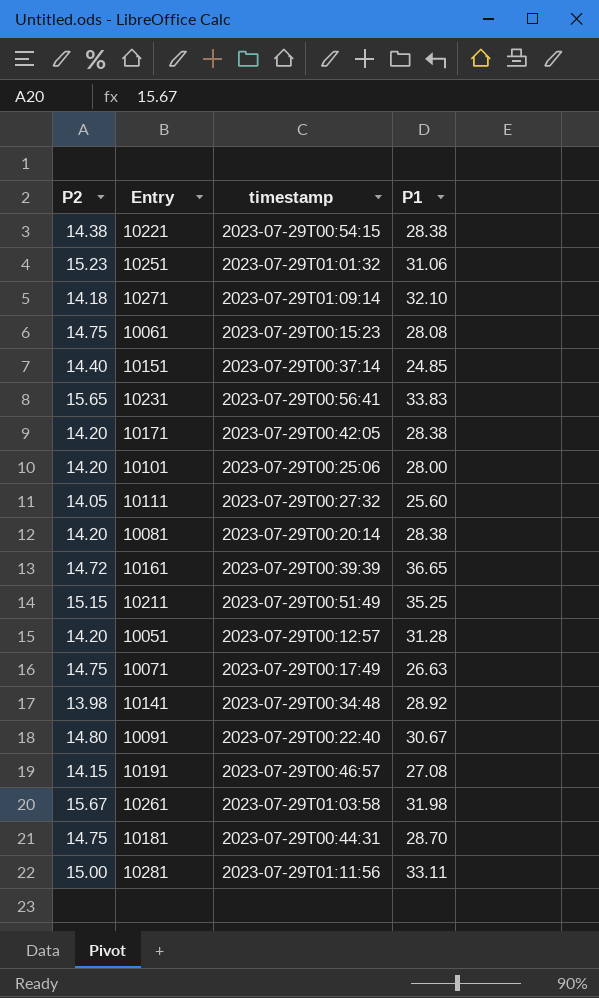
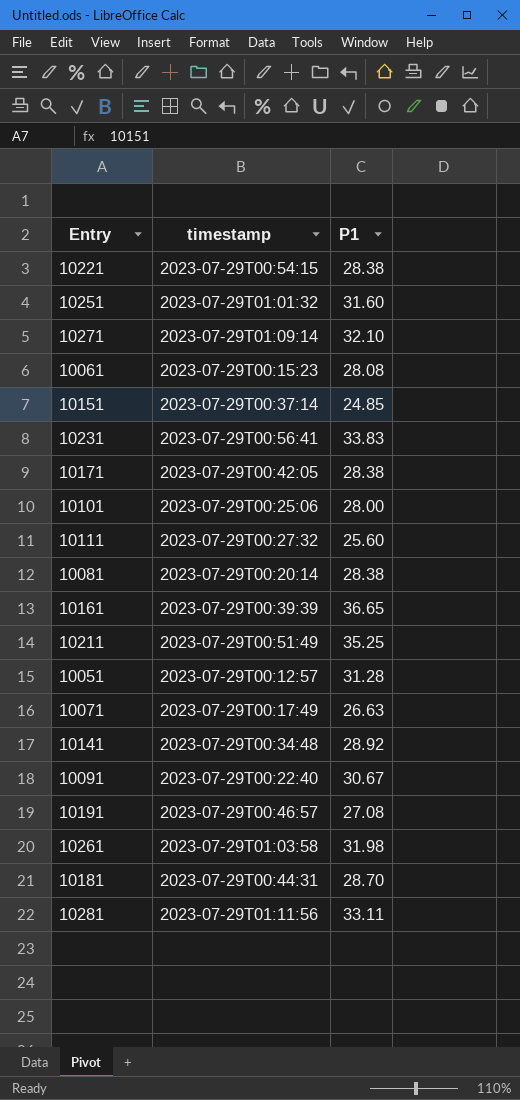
column P2 | position: 1 -> none
10251 | P1: 31.06 -> 31.60

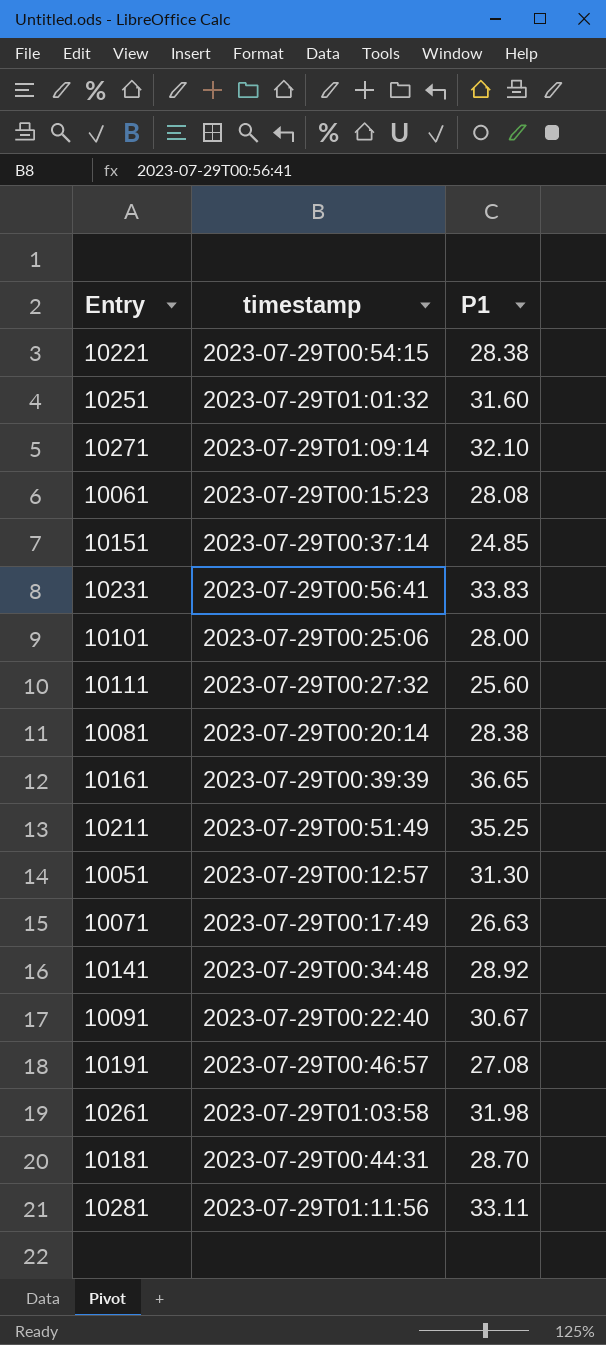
row 10171: 2023-07-29T00:42:05 | 28.38 -> none
10051 | P1: 31.28 -> 31.30

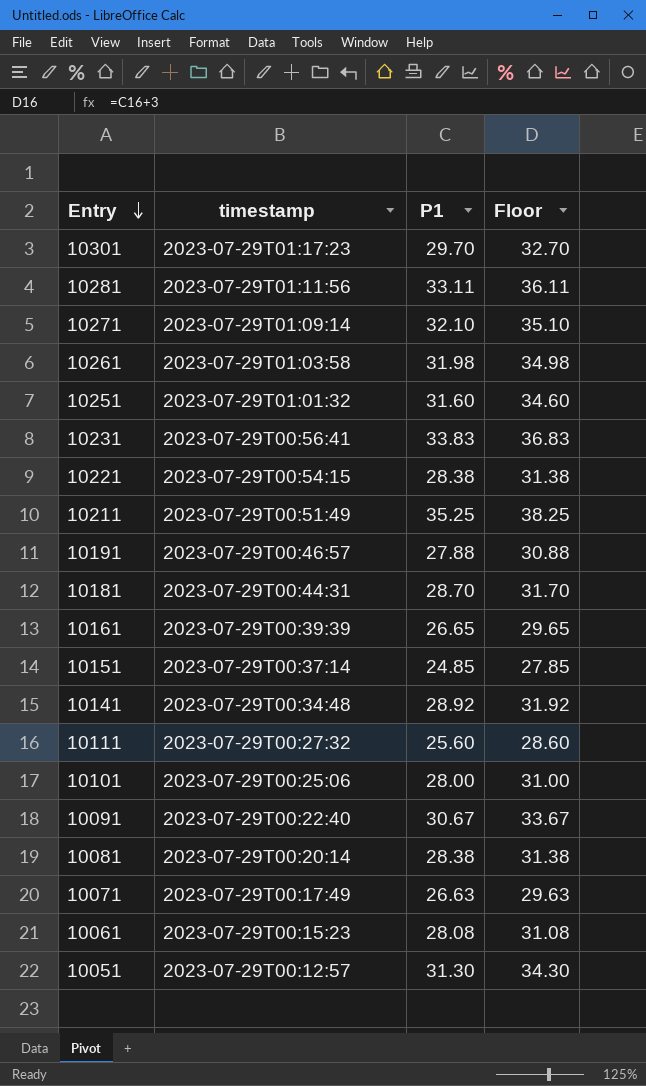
row order: none -> Entry descending
column Floor | formula: none -> [P1] + 3
row 10301: none -> 2023-07-29T01:17:23 | 29.70 | 32.70
10191 | P1: 27.08 -> 27.88
10161 | P1: 36.65 -> 26.65

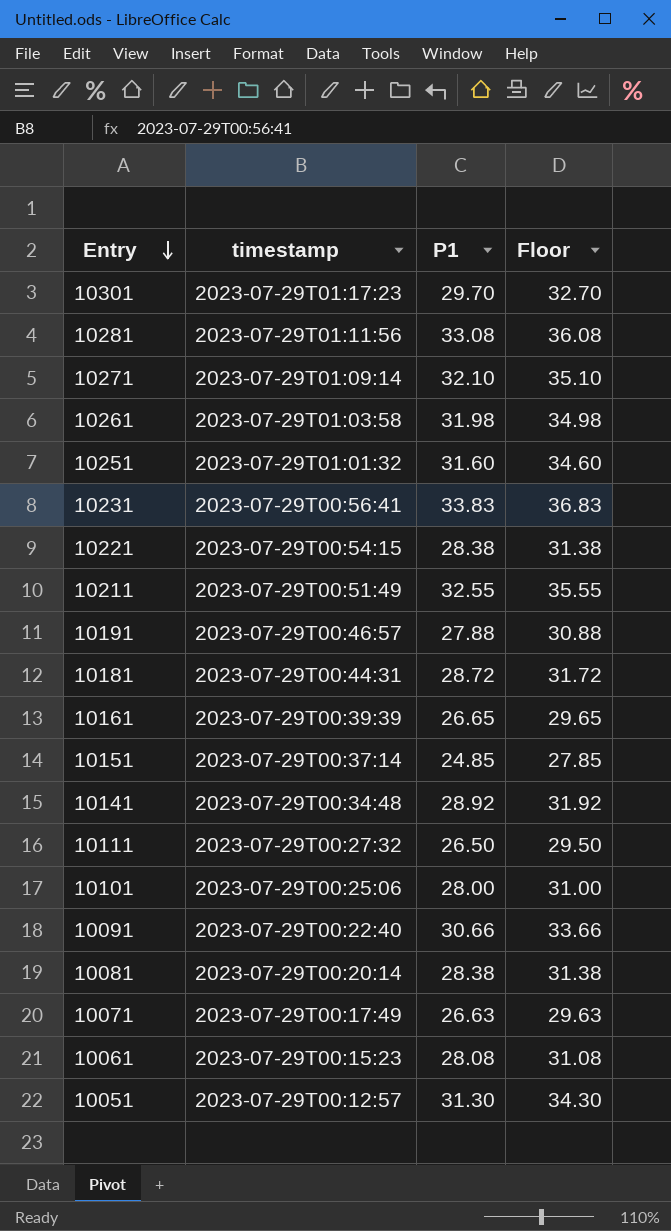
10281 | P1: 33.11 -> 33.08
10281 | Floor: 36.11 -> 36.08
10211 | P1: 35.25 -> 32.55
10211 | Floor: 38.25 -> 35.55
10181 | P1: 28.70 -> 28.72
10181 | Floor: 31.70 -> 31.72
10111 | P1: 25.60 -> 26.50
10111 | Floor: 28.60 -> 29.50
10091 | P1: 30.67 -> 30.66
10091 | Floor: 33.67 -> 33.66

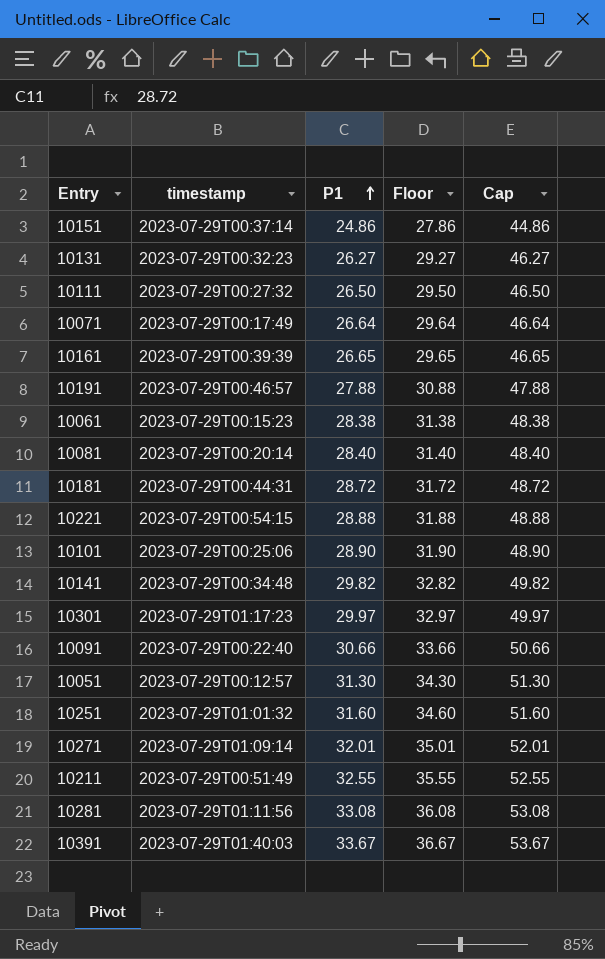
row order: Entry descending -> P1 ascending
column Cap | formula: none -> [P1] + 20
row 10261: 2023-07-29T01:03:58 | 31.98 | 34.98 -> none
row 10231: 2023-07-29T00:56:41 | 33.83 | 36.83 -> none
10151 | P1: 24.85 -> 24.86
10151 | Floor: 27.85 -> 27.86
row 10131: none -> 2023-07-29T00:32:23 | 26.27 | 29.27 | 46.27
10071 | P1: 26.63 -> 26.64
10071 | Floor: 29.63 -> 29.64
10061 | P1: 28.08 -> 28.38
10061 | Floor: 31.08 -> 31.38
10081 | P1: 28.38 -> 28.40
10081 | Floor: 31.38 -> 31.40
10221 | P1: 28.38 -> 28.88
10221 | Floor: 31.38 -> 31.88
10101 | P1: 28.00 -> 28.90
10101 | Floor: 31.00 -> 31.90
10141 | P1: 28.92 -> 29.82
10141 | Floor: 31.92 -> 32.82
10301 | P1: 29.70 -> 29.97
10301 | Floor: 32.70 -> 32.97
10271 | P1: 32.10 -> 32.01
10271 | Floor: 35.10 -> 35.01
row 10391: none -> 2023-07-29T01:40:03 | 33.67 | 36.67 | 53.67

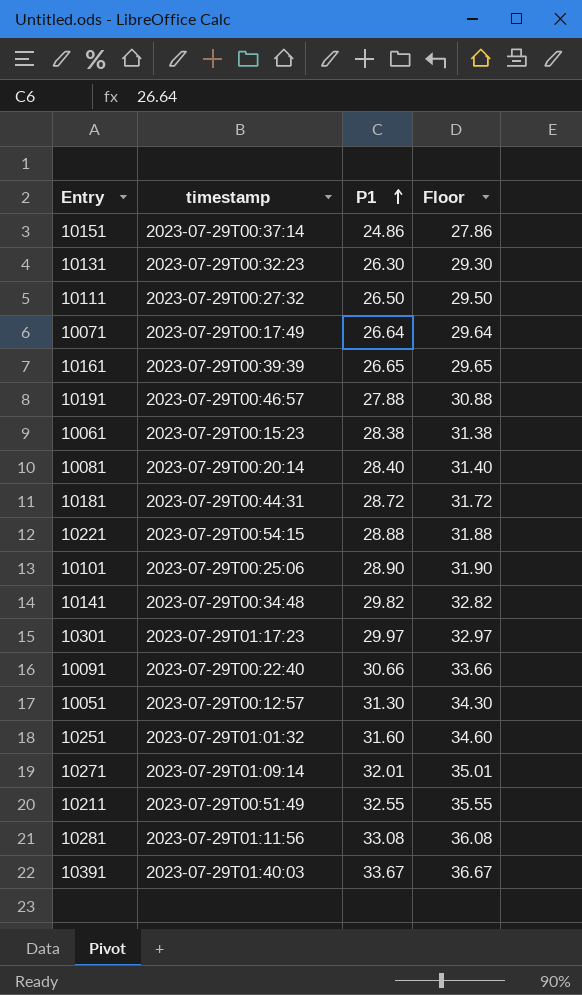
column Cap | formula: [P1] + 20 -> none
10131 | P1: 26.27 -> 26.30
10131 | Floor: 29.27 -> 29.30

